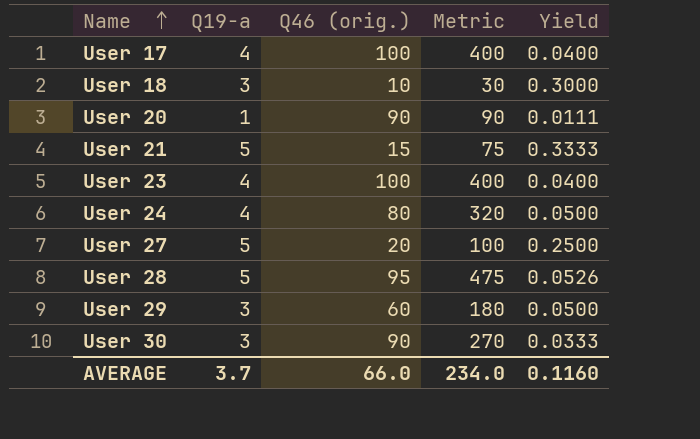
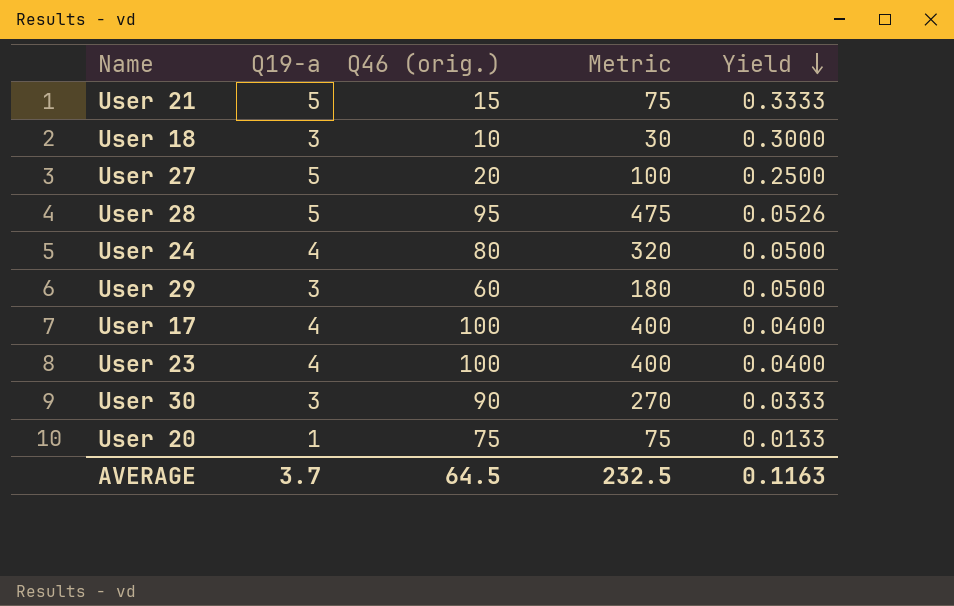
row order: Name ascending -> Yield descending
User 20 | Q46 (orig.): 90 -> 75
User 20 | Metric: 90 -> 75
User 20 | Yield: 0.0111 -> 0.0133
AVERAGE | Q46 (orig.): 66.0 -> 64.5
AVERAGE | Metric: 234.0 -> 232.5
AVERAGE | Yield: 0.1160 -> 0.1163

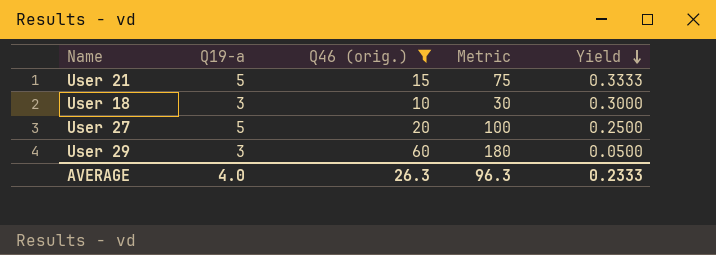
filter: none -> Q46 (orig.) <= 60
AVERAGE | Q19-a: 3.7 -> 4.0
AVERAGE | Q46 (orig.): 64.5 -> 26.3
AVERAGE | Metric: 232.5 -> 96.3
AVERAGE | Yield: 0.1163 -> 0.2333

